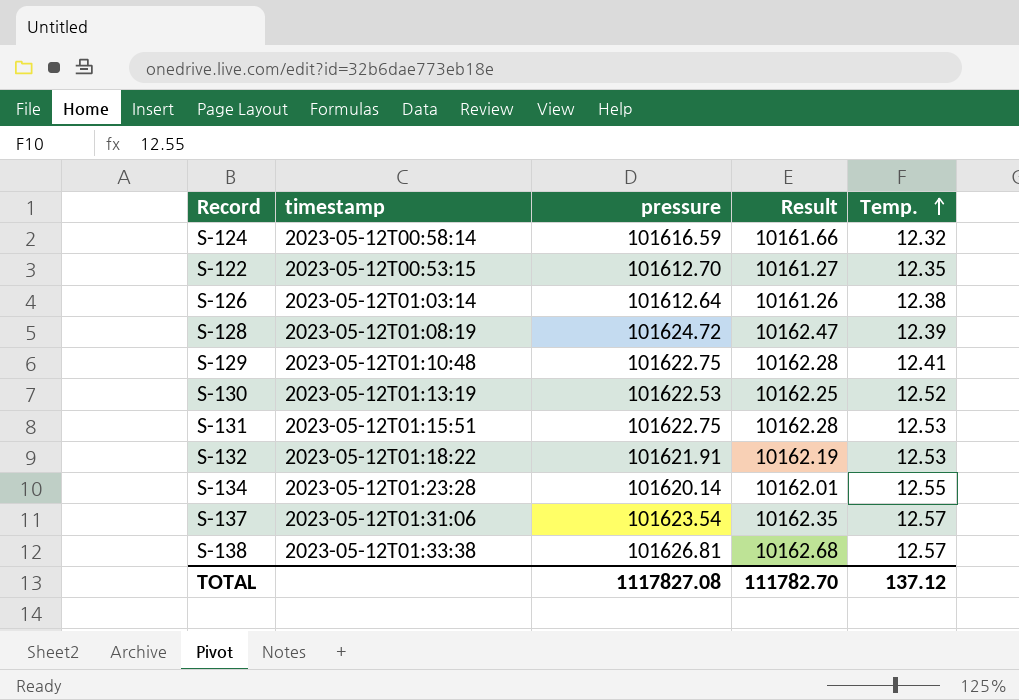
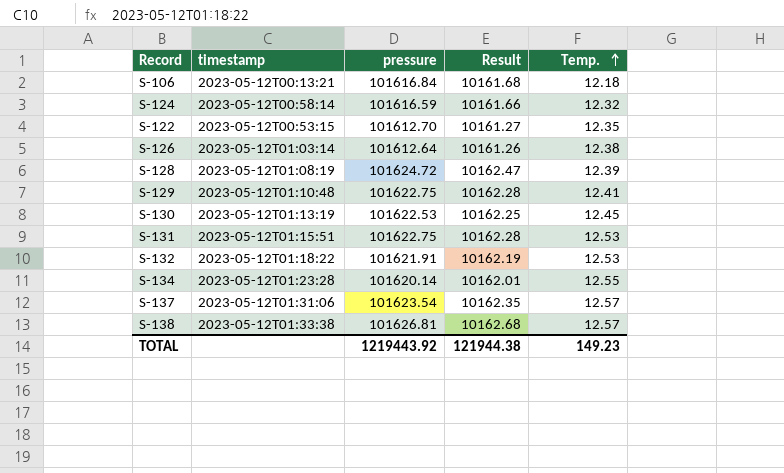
row S-106: none -> 2023-05-12T00:13:21 | 101616.84 | 10161.68 | 12.18
S-130 | Temp.: 12.52 -> 12.45
TOTAL | pressure: 1117827.08 -> 1219443.92
TOTAL | Result: 111782.70 -> 121944.38
TOTAL | Temp.: 137.12 -> 149.23

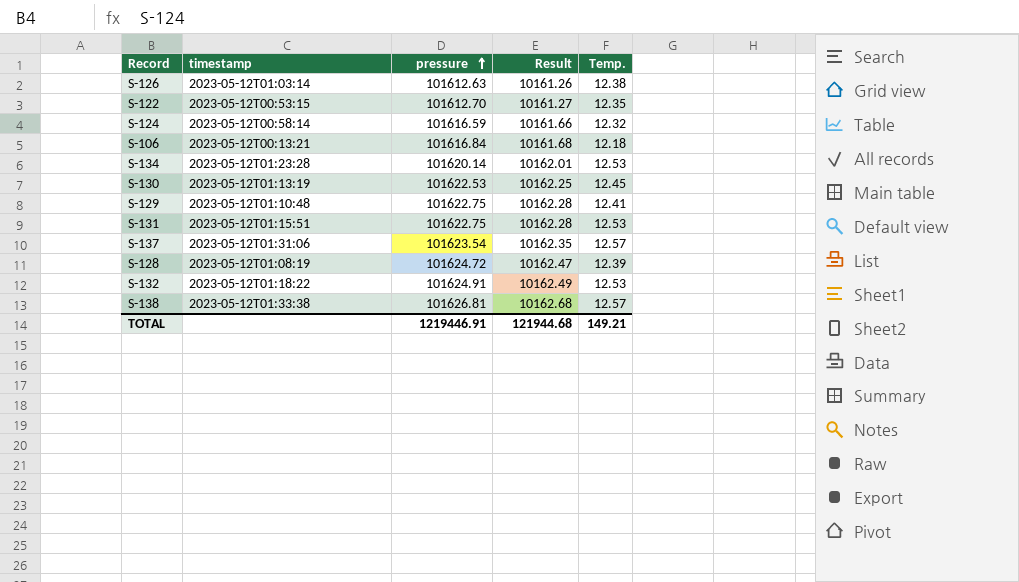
row order: Temp. ascending -> pressure ascending
S-126 | pressure: 101612.64 -> 101612.63
S-134 | Temp.: 12.55 -> 12.53
S-132 | pressure: 101621.91 -> 101624.91
S-132 | Result: 10162.19 -> 10162.49
TOTAL | pressure: 1219443.92 -> 1219446.91
TOTAL | Result: 121944.38 -> 121944.68
TOTAL | Temp.: 149.23 -> 149.21

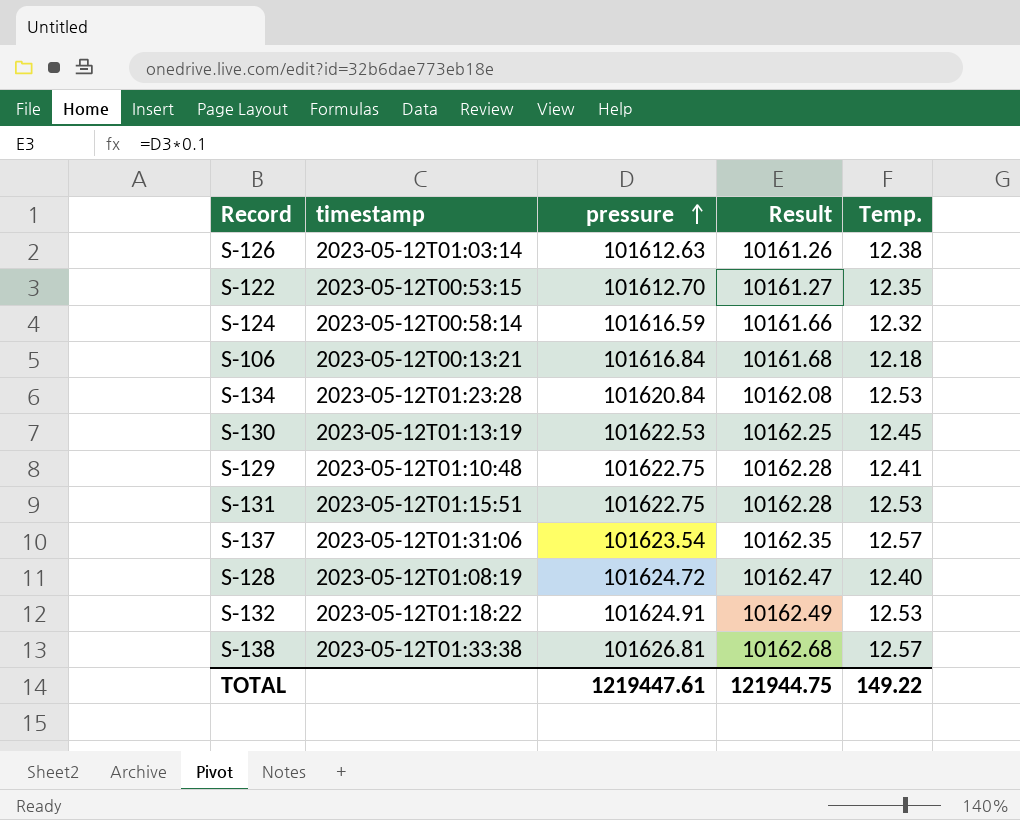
S-134 | pressure: 101620.14 -> 101620.84
S-134 | Result: 10162.01 -> 10162.08
S-128 | Temp.: 12.39 -> 12.40
TOTAL | pressure: 1219446.91 -> 1219447.61
TOTAL | Result: 121944.68 -> 121944.75
TOTAL | Temp.: 149.21 -> 149.22

